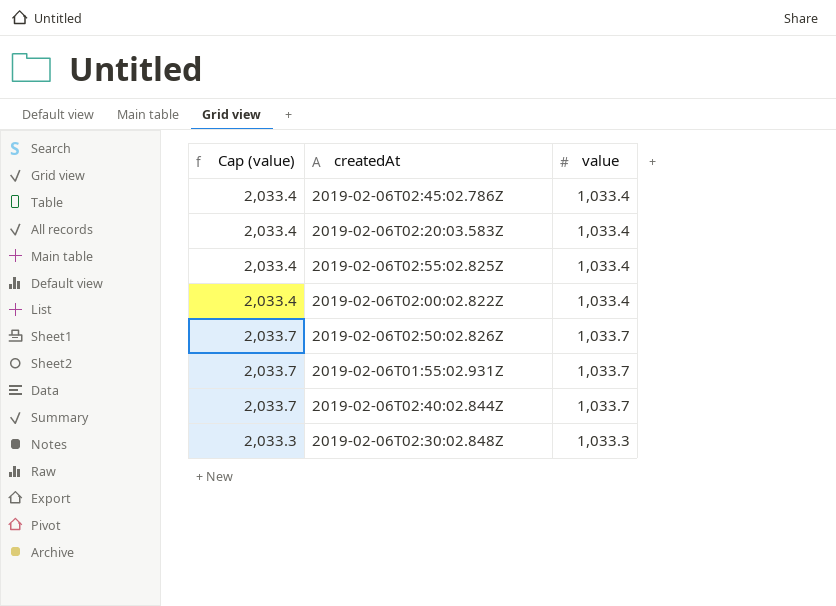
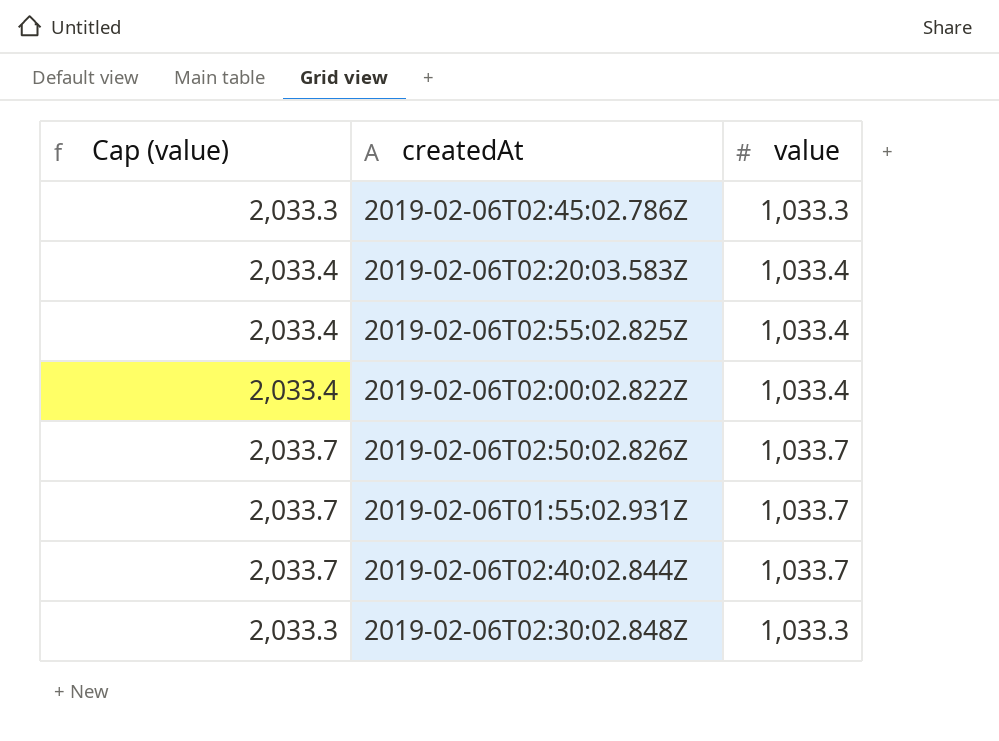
2019-02-06T02:45:02.786Z | Cap (value): 2,033.4 -> 2,033.3
2019-02-06T02:45:02.786Z | value: 1,033.4 -> 1,033.3

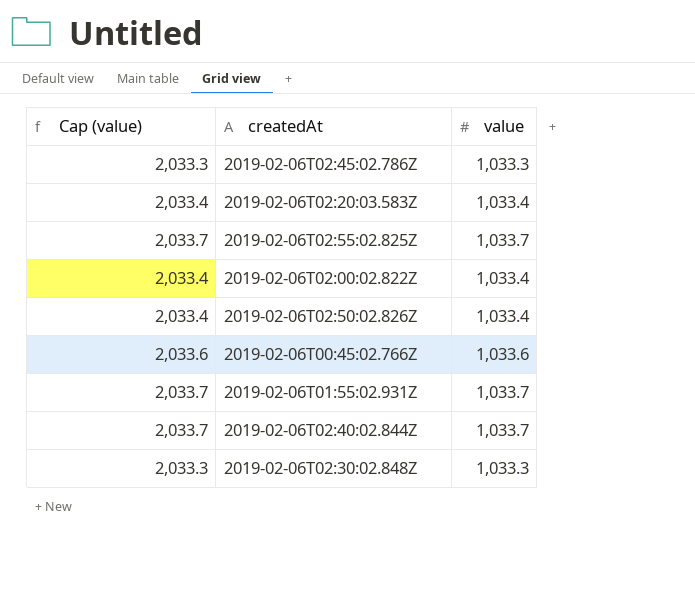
2019-02-06T02:55:02.825Z | Cap (value): 2,033.4 -> 2,033.7
2019-02-06T02:55:02.825Z | value: 1,033.4 -> 1,033.7
2019-02-06T02:50:02.826Z | Cap (value): 2,033.7 -> 2,033.4
2019-02-06T02:50:02.826Z | value: 1,033.7 -> 1,033.4
row 2019-02-06T00:45:02.766Z: none -> 2,033.6 | 1,033.6

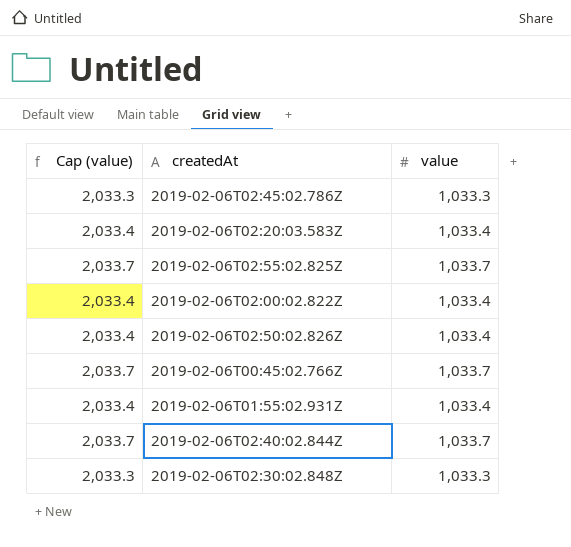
2019-02-06T00:45:02.766Z | Cap (value): 2,033.6 -> 2,033.7
2019-02-06T00:45:02.766Z | value: 1,033.6 -> 1,033.7
2019-02-06T01:55:02.931Z | Cap (value): 2,033.7 -> 2,033.4
2019-02-06T01:55:02.931Z | value: 1,033.7 -> 1,033.4

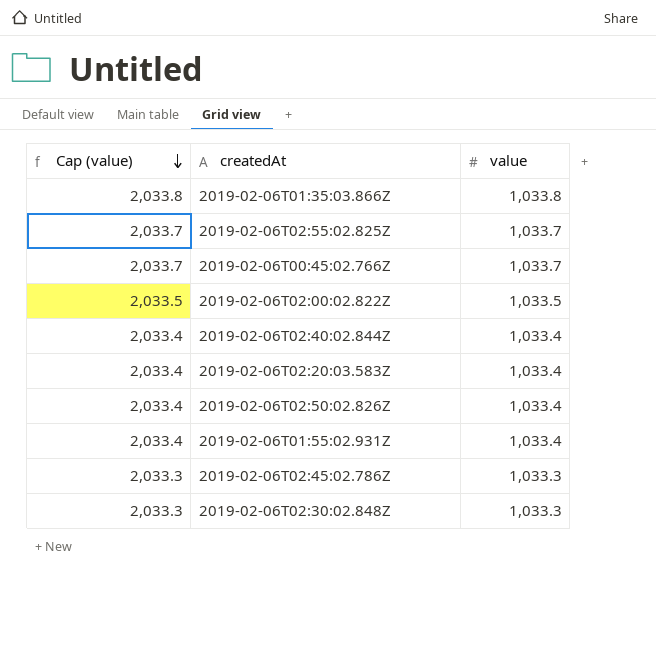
row order: none -> Cap (value) descending
row 2019-02-06T01:35:03.866Z: none -> 2,033.8 | 1,033.8
2019-02-06T02:00:02.822Z | Cap (value): 2,033.4 -> 2,033.5
2019-02-06T02:00:02.822Z | value: 1,033.4 -> 1,033.5
2019-02-06T02:40:02.844Z | Cap (value): 2,033.7 -> 2,033.4
2019-02-06T02:40:02.844Z | value: 1,033.7 -> 1,033.4

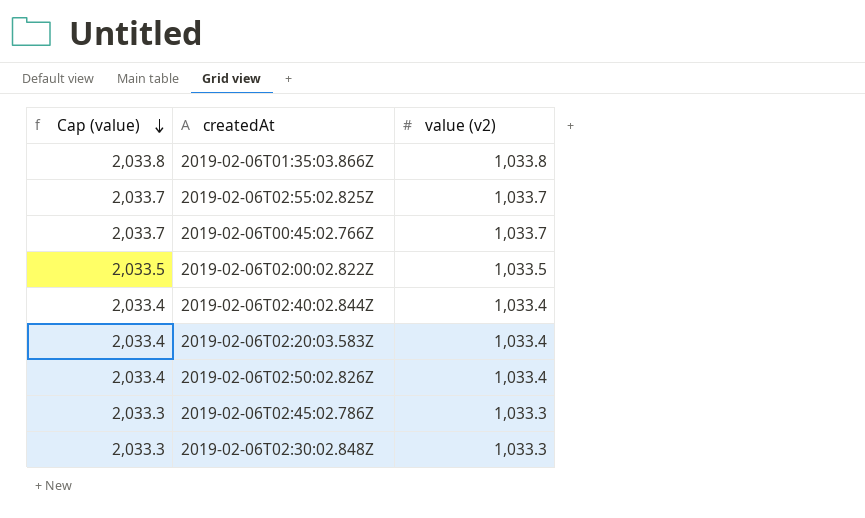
column name: value -> value (v2)
row 2019-02-06T01:55:02.931Z: 2,033.4 | 1,033.4 -> none

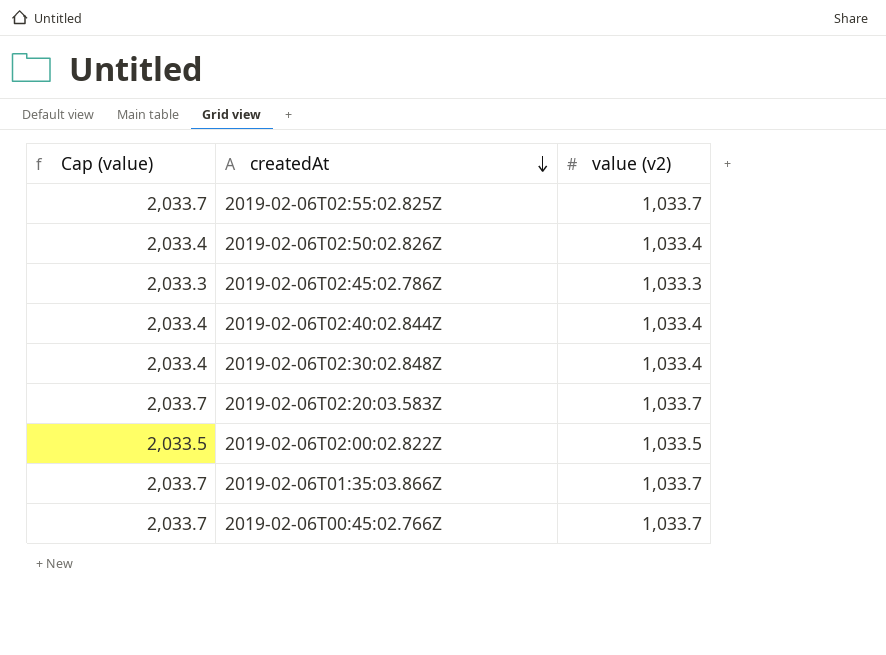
row order: Cap (value) descending -> createdAt descending
2019-02-06T02:30:02.848Z | Cap (value): 2,033.3 -> 2,033.4
2019-02-06T02:30:02.848Z | value (v2): 1,033.3 -> 1,033.4
2019-02-06T02:20:03.583Z | Cap (value): 2,033.4 -> 2,033.7
2019-02-06T02:20:03.583Z | value (v2): 1,033.4 -> 1,033.7
2019-02-06T01:35:03.866Z | Cap (value): 2,033.8 -> 2,033.7
2019-02-06T01:35:03.866Z | value (v2): 1,033.8 -> 1,033.7

